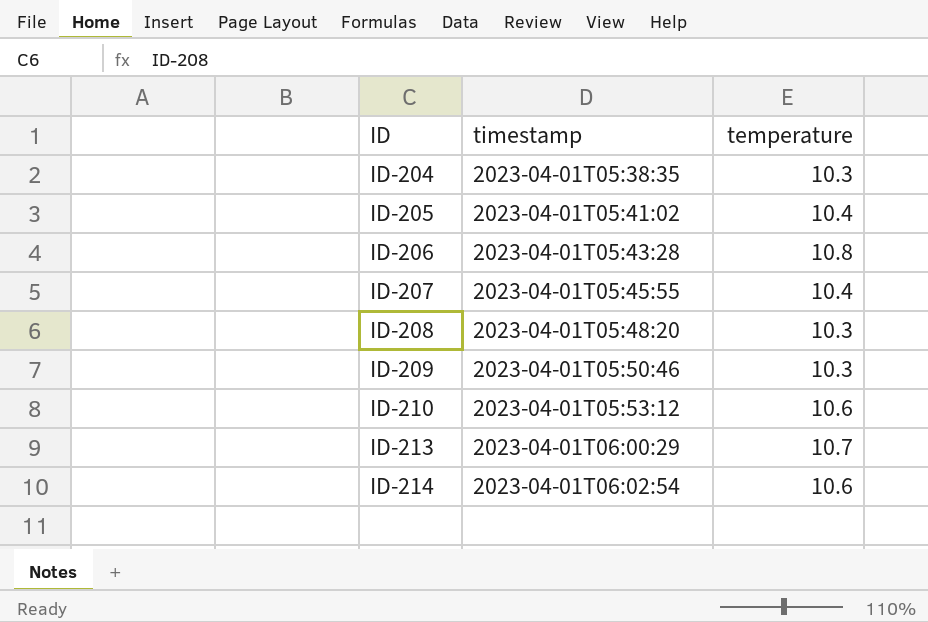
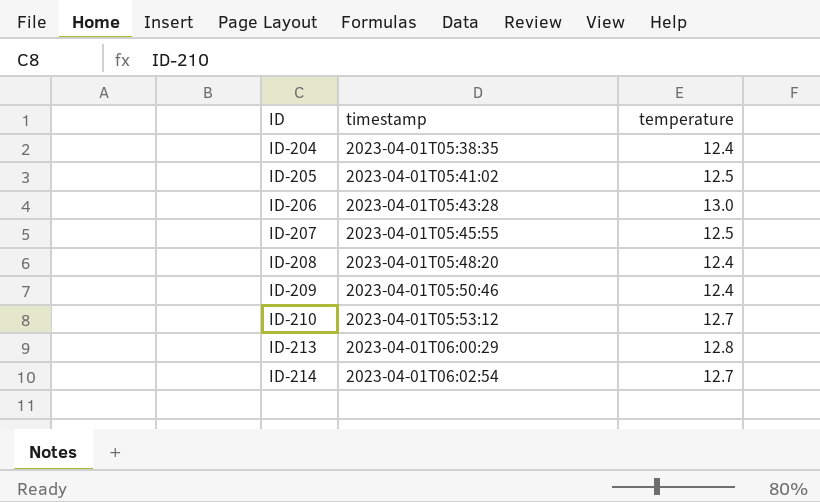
ID-204 | temperature: 10.3 -> 12.4
ID-205 | temperature: 10.4 -> 12.5
ID-206 | temperature: 10.8 -> 13.0
ID-207 | temperature: 10.4 -> 12.5
ID-208 | temperature: 10.3 -> 12.4
ID-209 | temperature: 10.3 -> 12.4
ID-210 | temperature: 10.6 -> 12.7
ID-213 | temperature: 10.7 -> 12.8
ID-214 | temperature: 10.6 -> 12.7

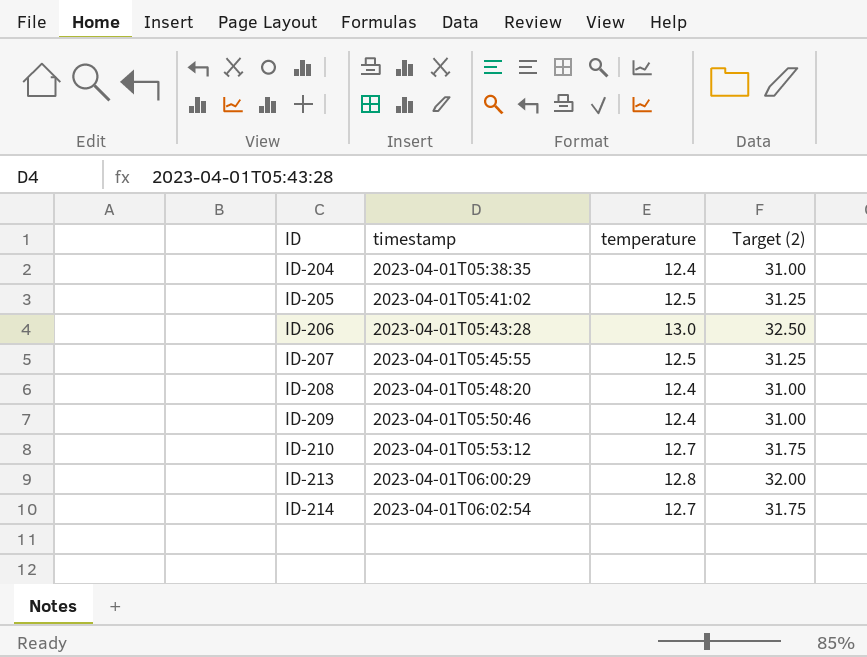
column Target (2) | formula: none -> [temperature] * 2.5

